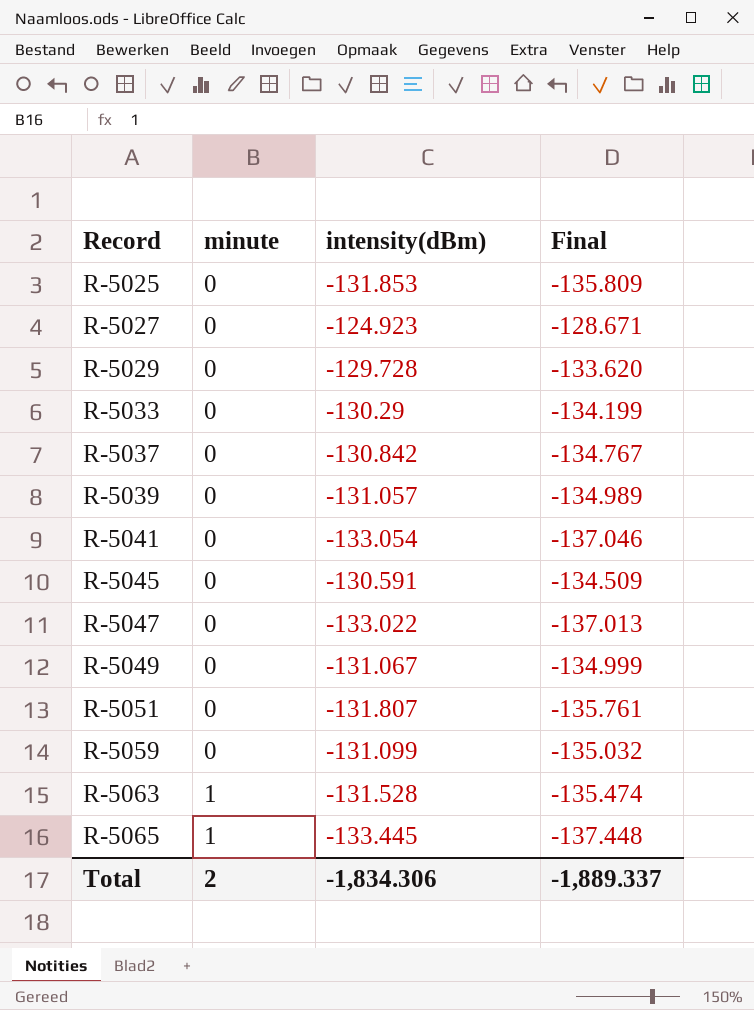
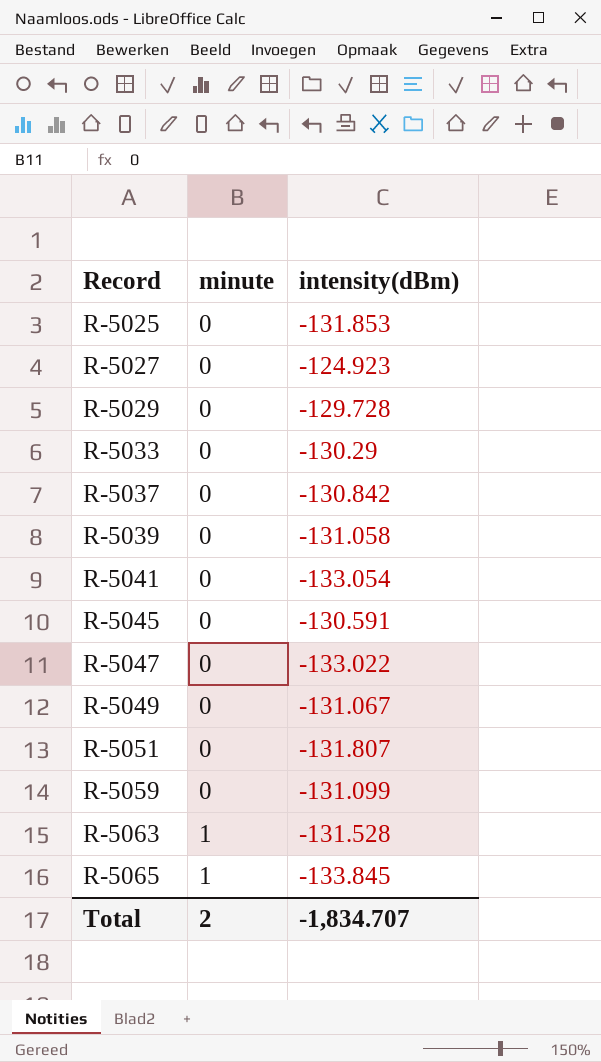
column Final | formula: [intensity(dBm)] * 1.03 -> none
R-5039 | intensity(dBm): -131.057 -> -131.058
R-5065 | intensity(dBm): -133.445 -> -133.845
Total | intensity(dBm): -1,834.306 -> -1,834.707

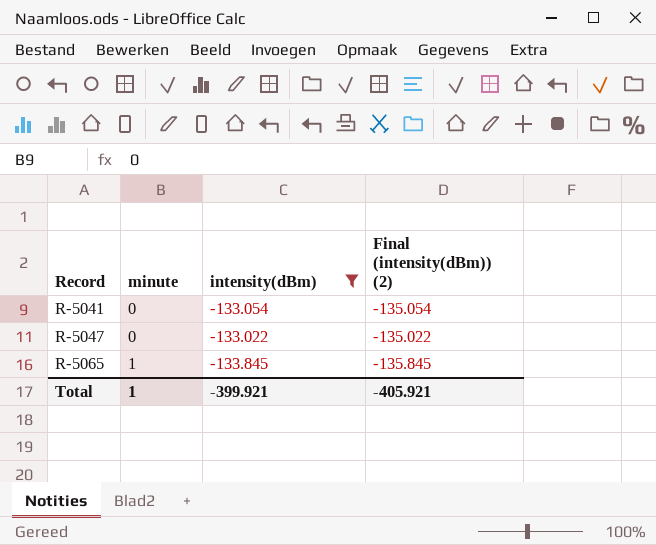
filter: none -> intensity(dBm) <= -133.022
column Final (intensity(dBm)) (2) | formula: none -> [intensity(dBm)] - 2
Total | minute: 2 -> 1
Total | intensity(dBm): -1,834.707 -> -399.921

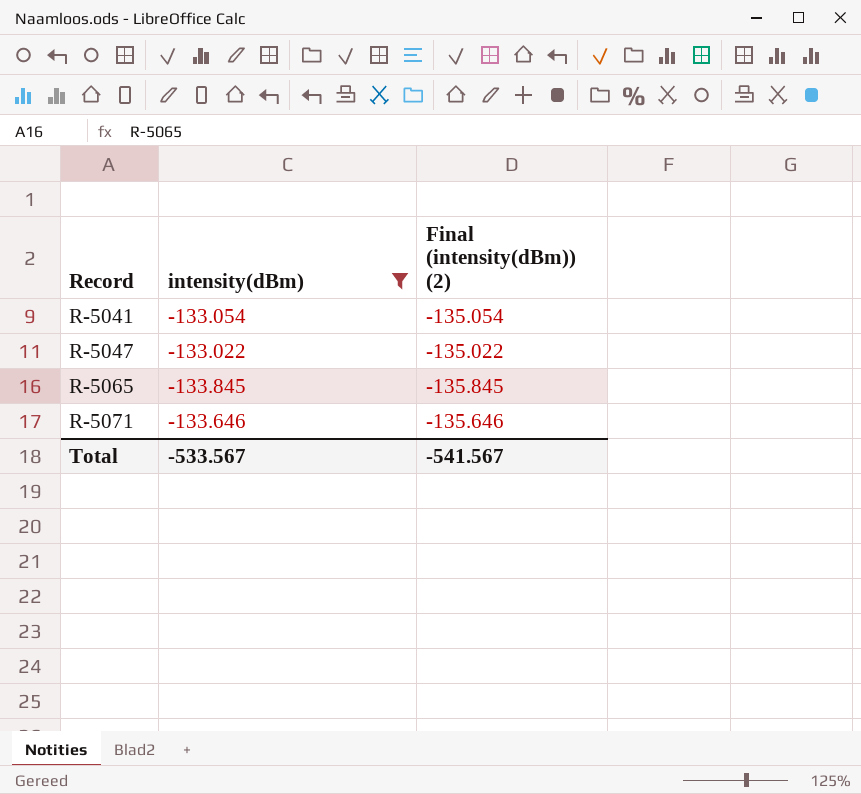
column minute | position: 2 -> none
row R-5071: none -> -133.646 | -135.646
Total | intensity(dBm): -399.921 -> -533.567
Total | Final (intensity(dBm)) (2): -405.921 -> -541.567

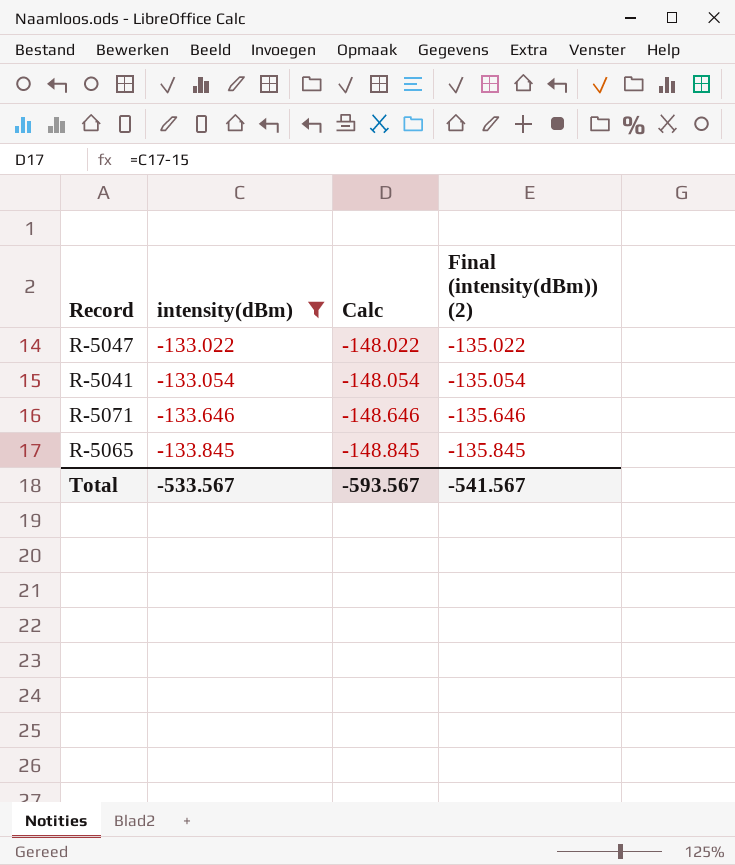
row order: Record ascending -> intensity(dBm) descending
column Calc | formula: none -> [intensity(dBm)] - 15

